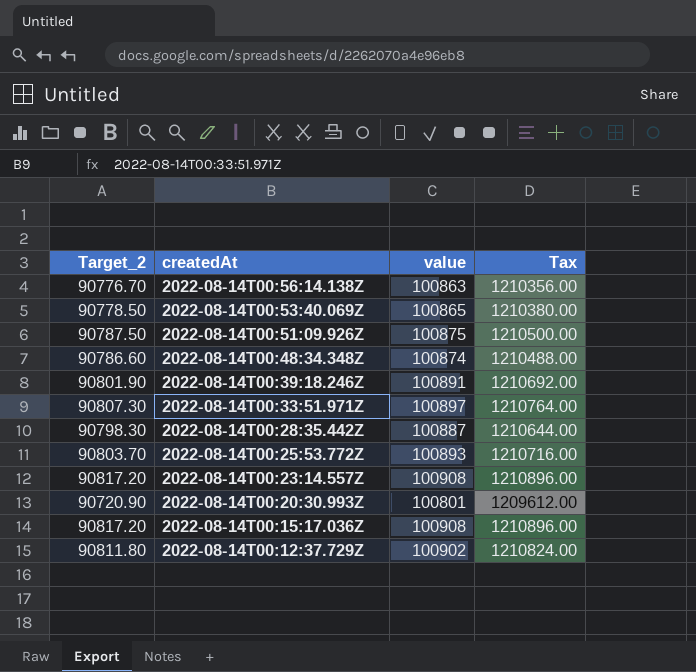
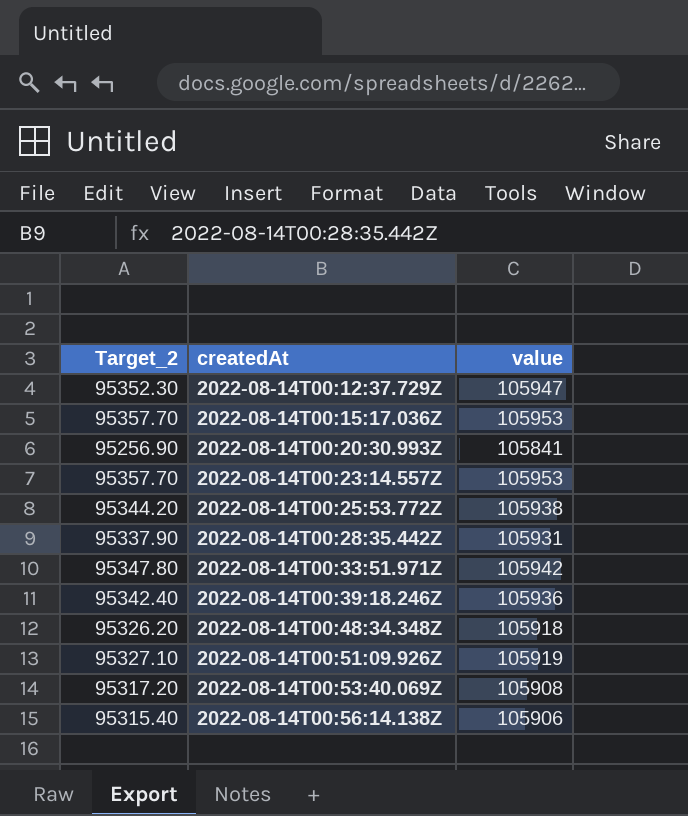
row order: createdAt descending -> createdAt ascending
column Tax | formula: [value] * 12 -> none
2022-08-14T00:12:37.729Z | Target_2: 90811.80 -> 95352.30
2022-08-14T00:12:37.729Z | value: 100902 -> 105947
2022-08-14T00:15:17.036Z | Target_2: 90817.20 -> 95357.70
2022-08-14T00:15:17.036Z | value: 100908 -> 105953
2022-08-14T00:20:30.993Z | Target_2: 90720.90 -> 95256.90
2022-08-14T00:20:30.993Z | value: 100801 -> 105841
2022-08-14T00:23:14.557Z | Target_2: 90817.20 -> 95357.70
2022-08-14T00:23:14.557Z | value: 100908 -> 105953
2022-08-14T00:25:53.772Z | Target_2: 90803.70 -> 95344.20
2022-08-14T00:25:53.772Z | value: 100893 -> 105938
2022-08-14T00:28:35.442Z | Target_2: 90798.30 -> 95337.90
2022-08-14T00:28:35.442Z | value: 100887 -> 105931
2022-08-14T00:33:51.971Z | Target_2: 90807.30 -> 95347.80
2022-08-14T00:33:51.971Z | value: 100897 -> 105942
2022-08-14T00:39:18.246Z | Target_2: 90801.90 -> 95342.40
2022-08-14T00:39:18.246Z | value: 100891 -> 105936
2022-08-14T00:48:34.348Z | Target_2: 90786.60 -> 95326.20
2022-08-14T00:48:34.348Z | value: 100874 -> 105918
2022-08-14T00:51:09.926Z | Target_2: 90787.50 -> 95327.10
2022-08-14T00:51:09.926Z | value: 100875 -> 105919
2022-08-14T00:53:40.069Z | Target_2: 90778.50 -> 95317.20
2022-08-14T00:53:40.069Z | value: 100865 -> 105908
2022-08-14T00:56:14.138Z | Target_2: 90776.70 -> 95315.40
2022-08-14T00:56:14.138Z | value: 100863 -> 105906

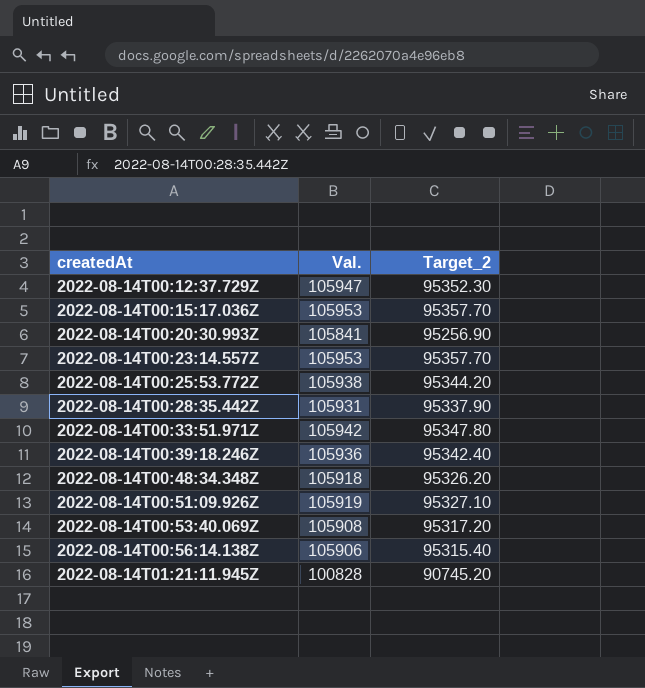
column name: value -> Val.
column Target_2 | position: 1 -> 3
row 2022-08-14T01:21:11.945Z: none -> 100828 | 90745.20

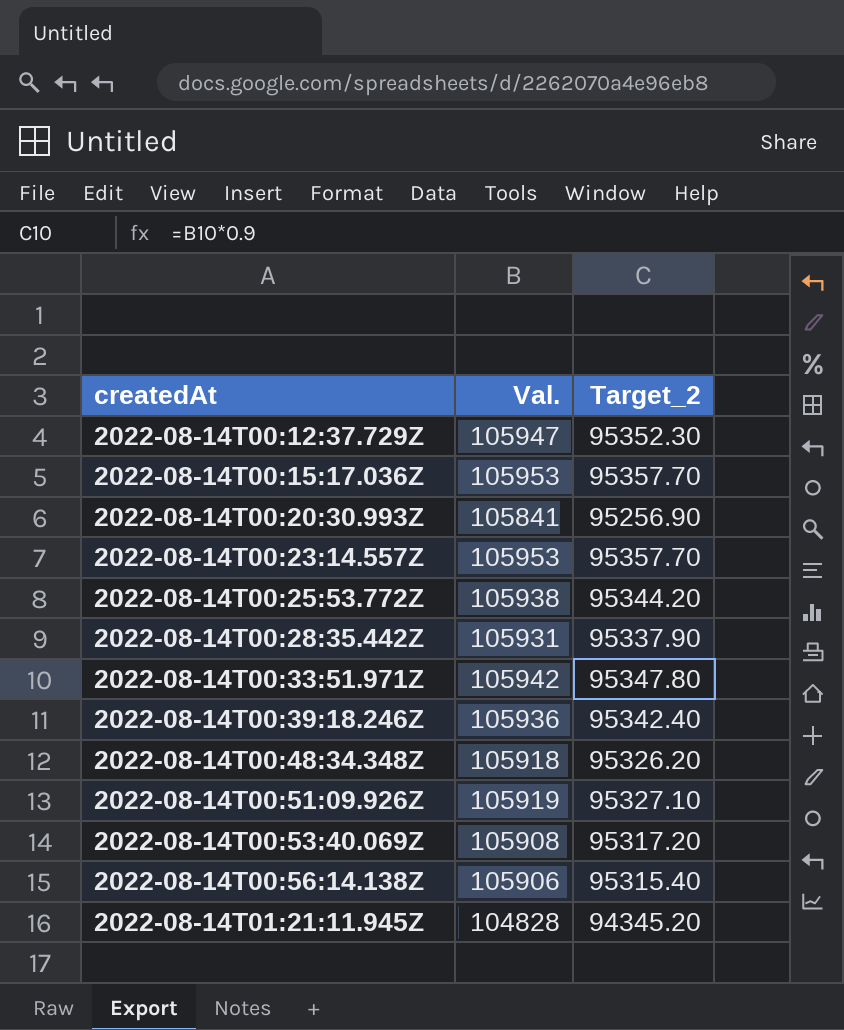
2022-08-14T01:21:11.945Z | Val.: 100828 -> 104828
2022-08-14T01:21:11.945Z | Target_2: 90745.20 -> 94345.20

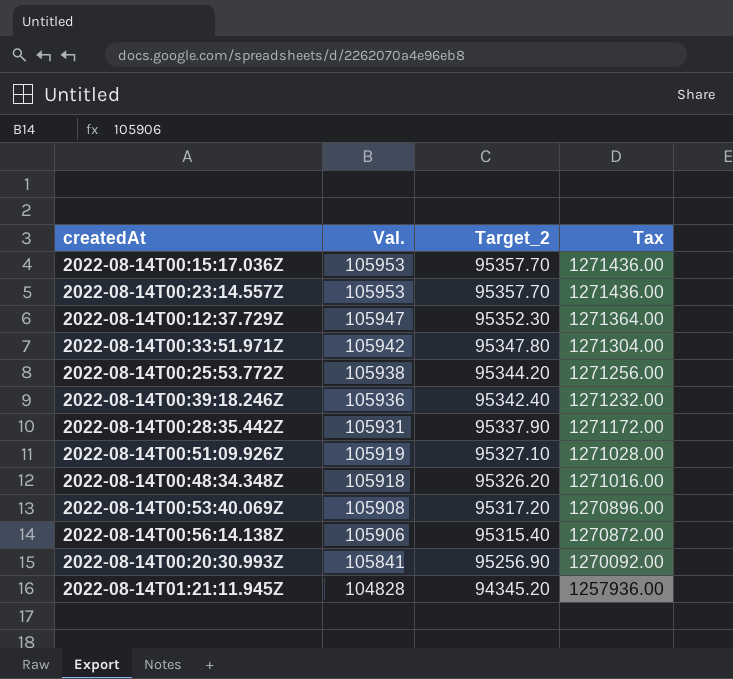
row order: createdAt ascending -> Val. descending
column Tax | formula: none -> [Val.] * 12

